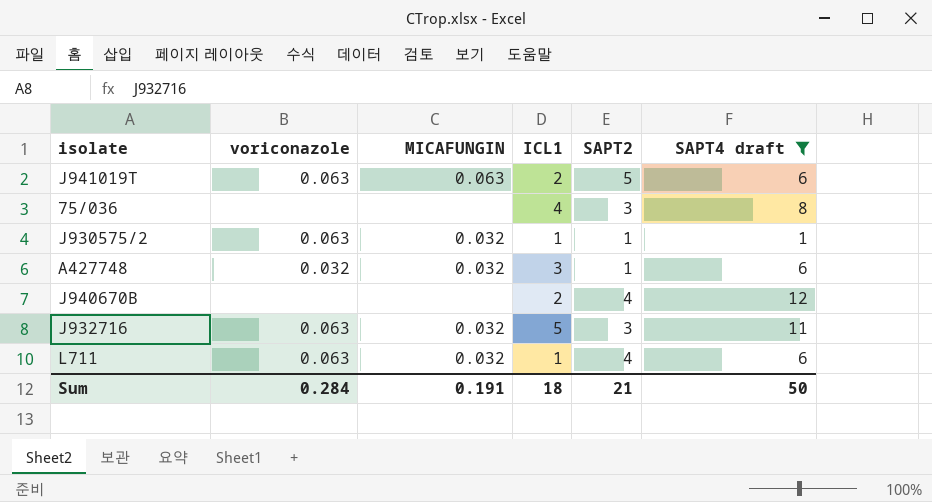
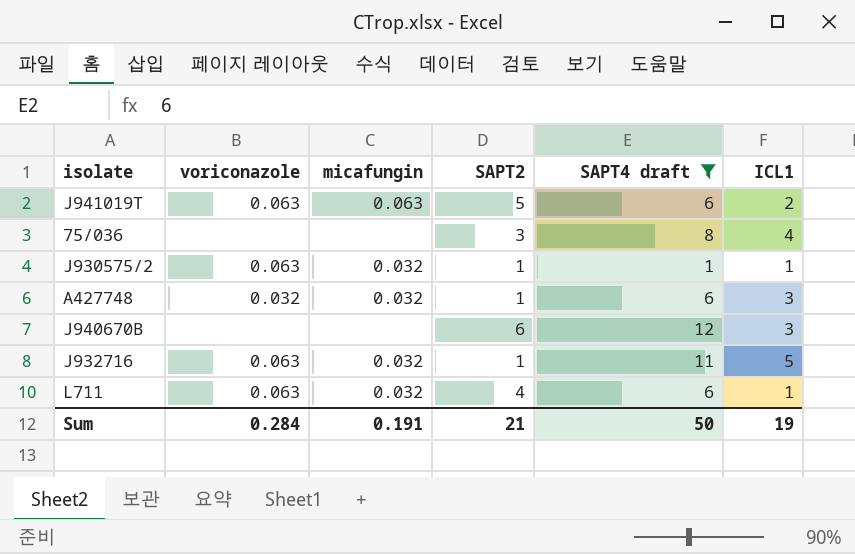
column name: MICAFUNGIN -> micafungin
column ICL1 | position: 4 -> 6
J940670B | SAPT2: 4 -> 6
J940670B | ICL1: 2 -> 3
J932716 | SAPT2: 3 -> 1
Sum | ICL1: 18 -> 19

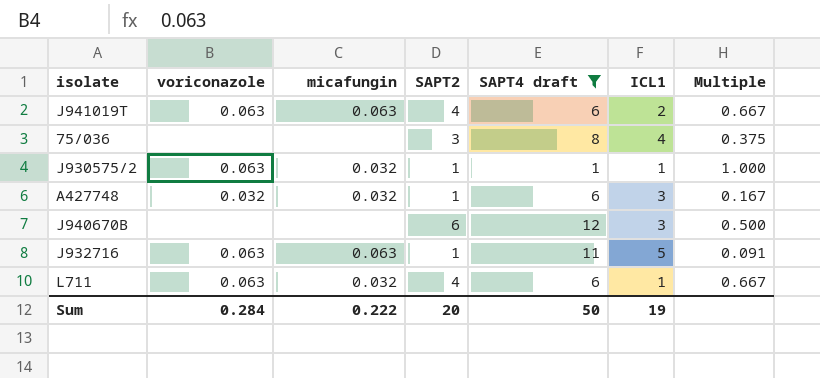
column Multiple | formula: none -> [SAPT2] / [SAPT4 draft]
J941019T | SAPT2: 5 -> 4
J932716 | micafungin: 0.032 -> 0.063
Sum | micafungin: 0.191 -> 0.222
Sum | SAPT2: 21 -> 20

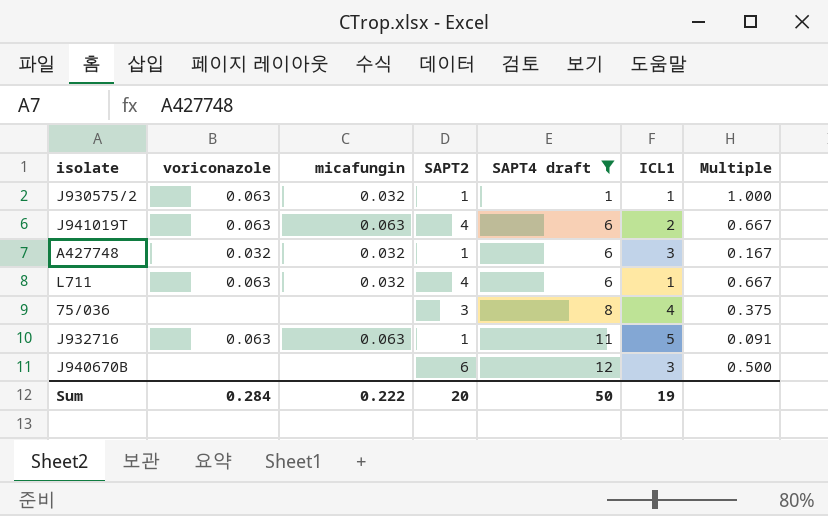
row order: none -> SAPT4 draft ascending

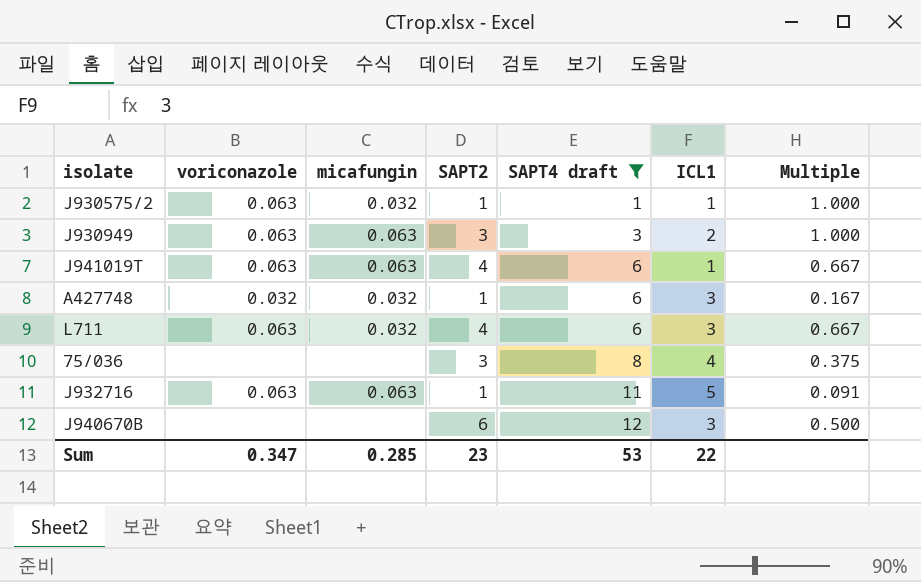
row J930949: none -> 0.063 | 0.063 | 3 | 3 | 2 | 1.000
J941019T | ICL1: 2 -> 1
L711 | ICL1: 1 -> 3
Sum | voriconazole: 0.284 -> 0.347
Sum | micafungin: 0.222 -> 0.285
Sum | SAPT2: 20 -> 23
Sum | SAPT4 draft: 50 -> 53
Sum | ICL1: 19 -> 22

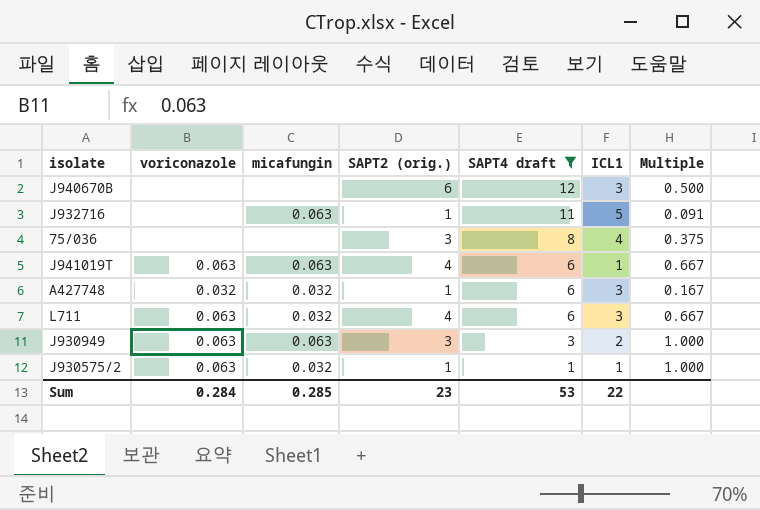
row order: SAPT4 draft ascending -> SAPT4 draft descending
column name: SAPT2 -> SAPT2 (orig.)
J932716 | voriconazole: 0.063 -> none
Sum | voriconazole: 0.347 -> 0.284

